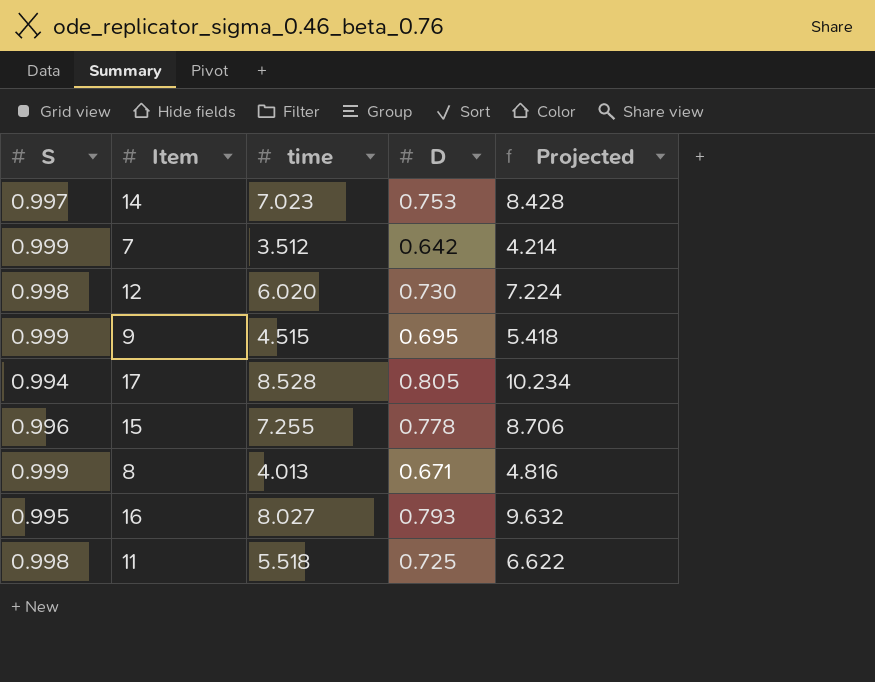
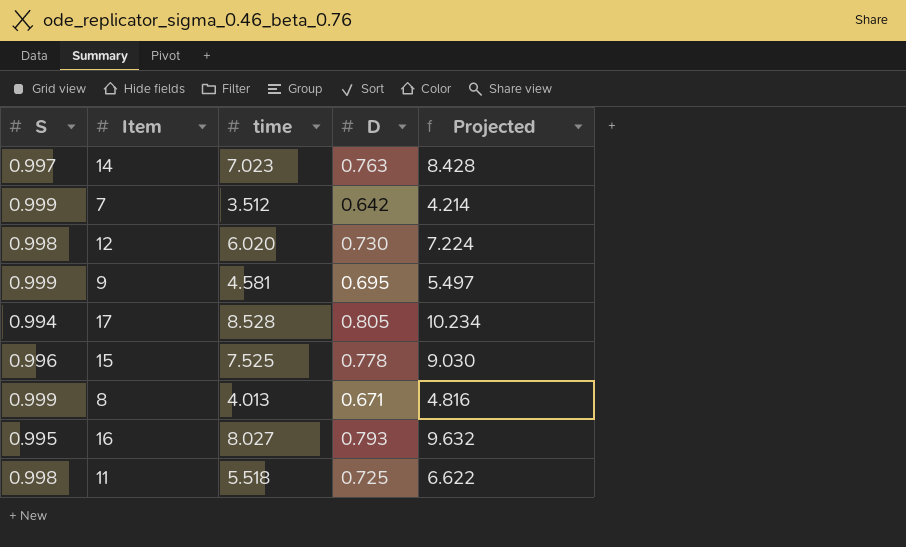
14 | D: 0.753 -> 0.763
9 | time: 4.515 -> 4.581
9 | Projected: 5.418 -> 5.497
15 | time: 7.255 -> 7.525
15 | Projected: 8.706 -> 9.030

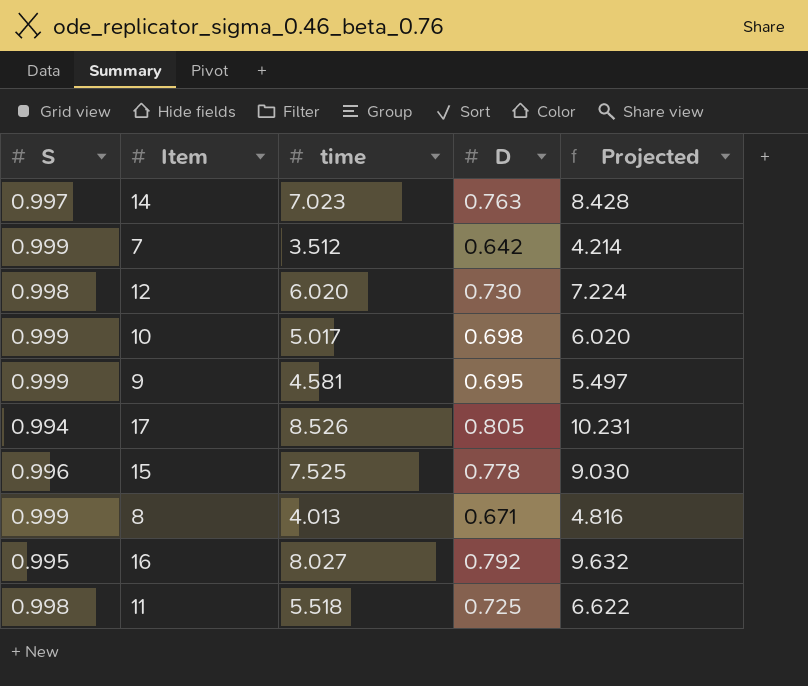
row 10: none -> 0.999 | 5.017 | 0.698 | 6.020
17 | time: 8.528 -> 8.526
17 | Projected: 10.234 -> 10.231
16 | D: 0.793 -> 0.792

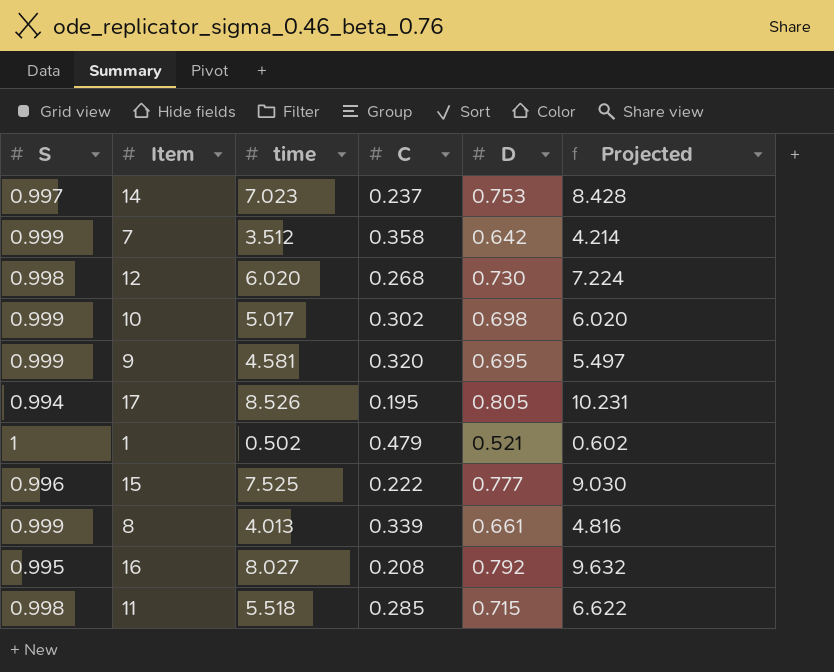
column C | position: none -> 4
14 | D: 0.763 -> 0.753
row 1: none -> 1 | 0.502 | 0.479 | 0.521 | 0.602
15 | D: 0.778 -> 0.777
8 | D: 0.671 -> 0.661
11 | D: 0.725 -> 0.715

